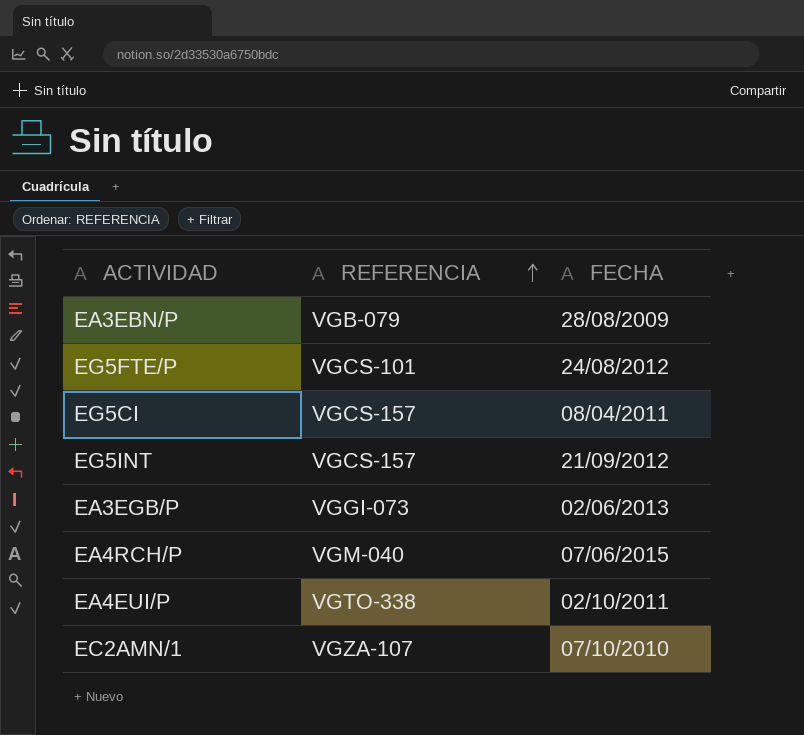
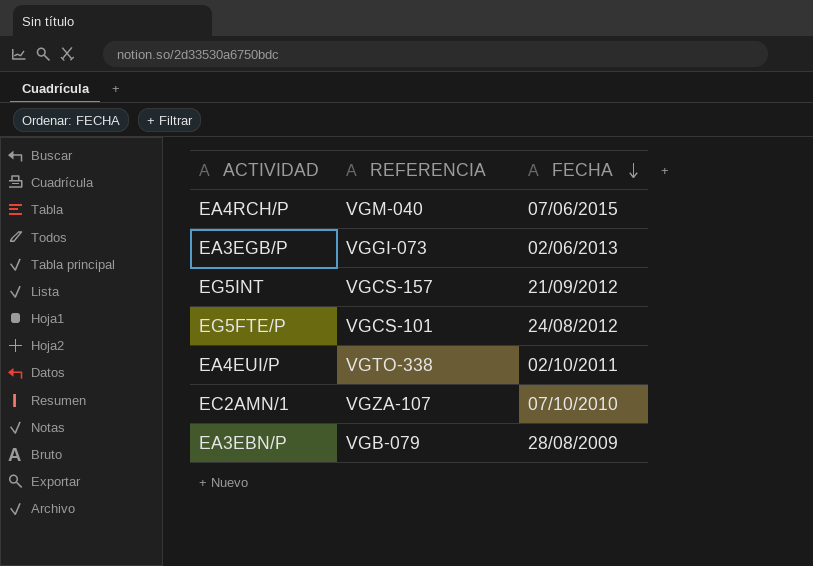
row order: REFERENCIA ascending -> FECHA descending
row EG5CI: VGCS-157 | 08/04/2011 -> none

